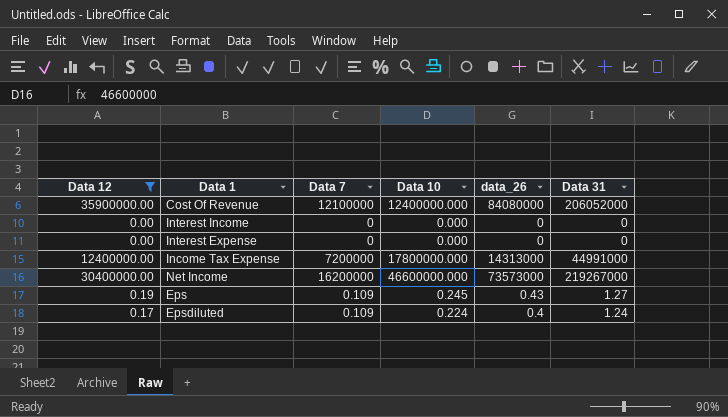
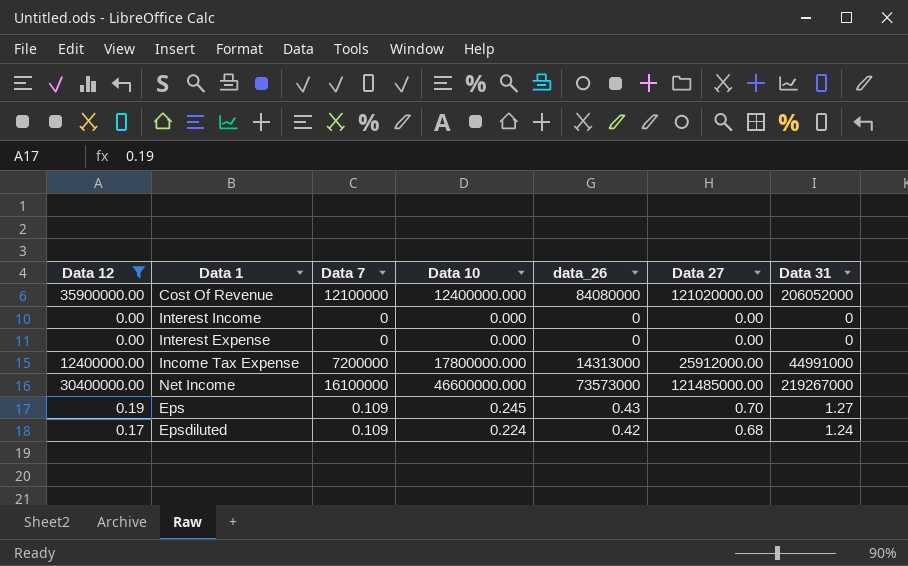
column Data 27 | position: none -> 6
Net Income | Data 7: 16200000 -> 16100000
Epsdiluted | data_26: 0.4 -> 0.42

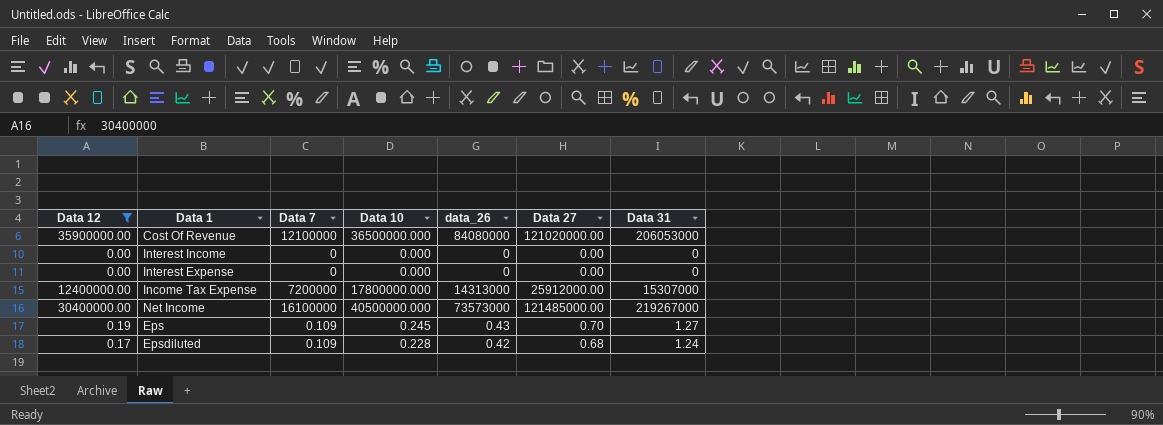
Cost Of Revenue | Data 10: 12400000.000 -> 36500000.000
Cost Of Revenue | Data 31: 206052000 -> 206053000
Income Tax Expense | Data 31: 44991000 -> 15307000
Net Income | Data 10: 46600000.000 -> 40500000.000
Epsdiluted | Data 10: 0.224 -> 0.228

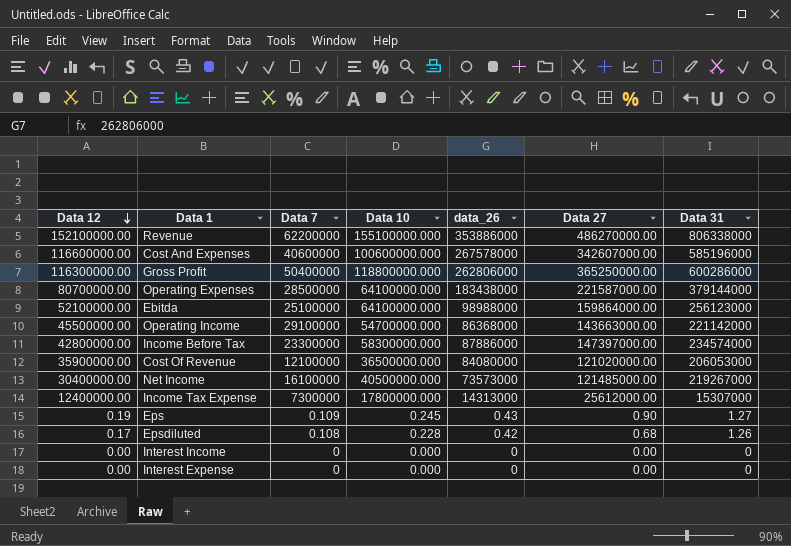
filter: Data 12 <= 35900000.00 -> none
row order: none -> Data 12 descending
Income Tax Expense | Data 7: 7200000 -> 7300000
Income Tax Expense | Data 27: 25912000.00 -> 25612000.00
Eps | Data 27: 0.70 -> 0.90
Epsdiluted | Data 7: 0.109 -> 0.108
Epsdiluted | Data 31: 1.24 -> 1.26

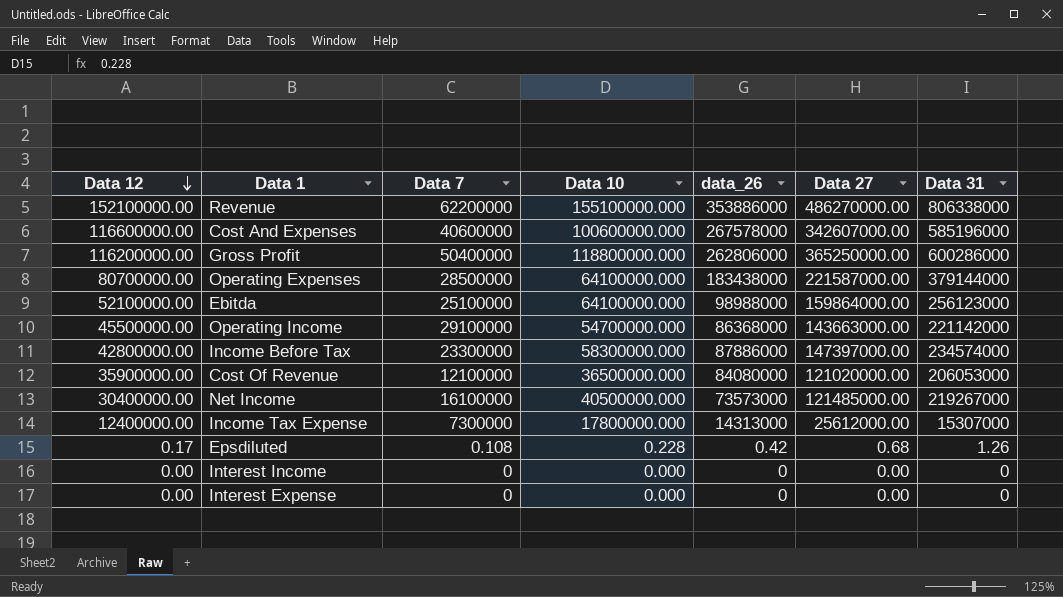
row Eps: 0.19 | 0.109 | 0.245 | 0.43 | 0.90 | 1.27 -> none
Gross Profit | Data 12: 116300000.00 -> 116200000.00

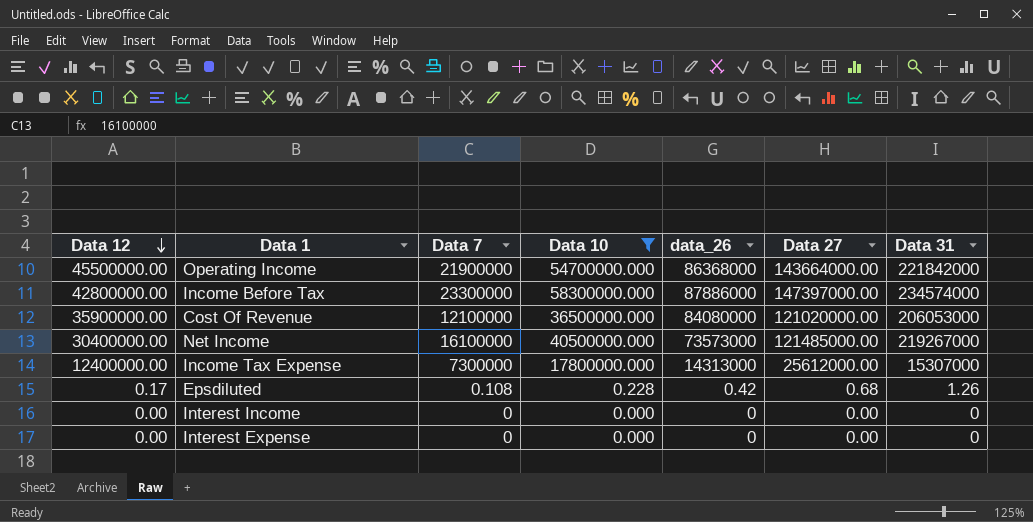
filter: none -> Data 10 <= 58300000.000
Operating Income | Data 7: 29100000 -> 21900000
Operating Income | Data 27: 143663000.00 -> 143664000.00
Operating Income | Data 31: 221142000 -> 221842000

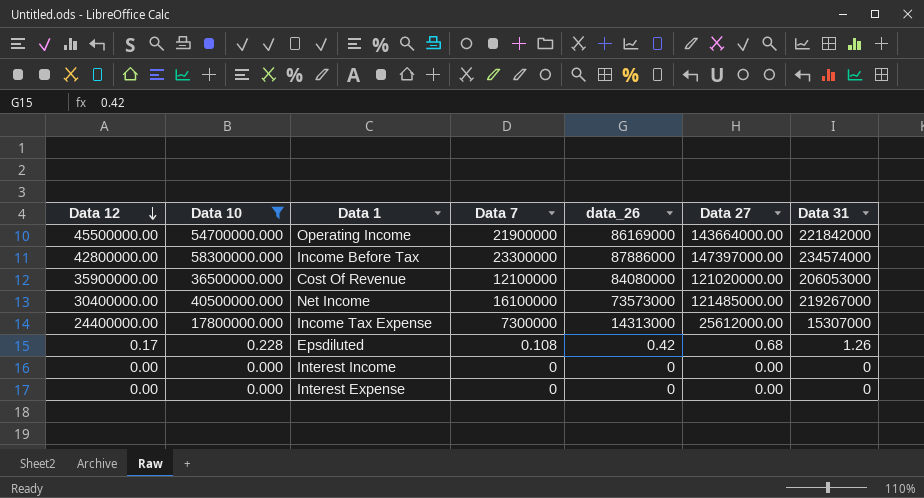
column Data 10 | position: 4 -> 2
Operating Income | data_26: 86368000 -> 86169000
Income Tax Expense | Data 12: 12400000.00 -> 24400000.00

